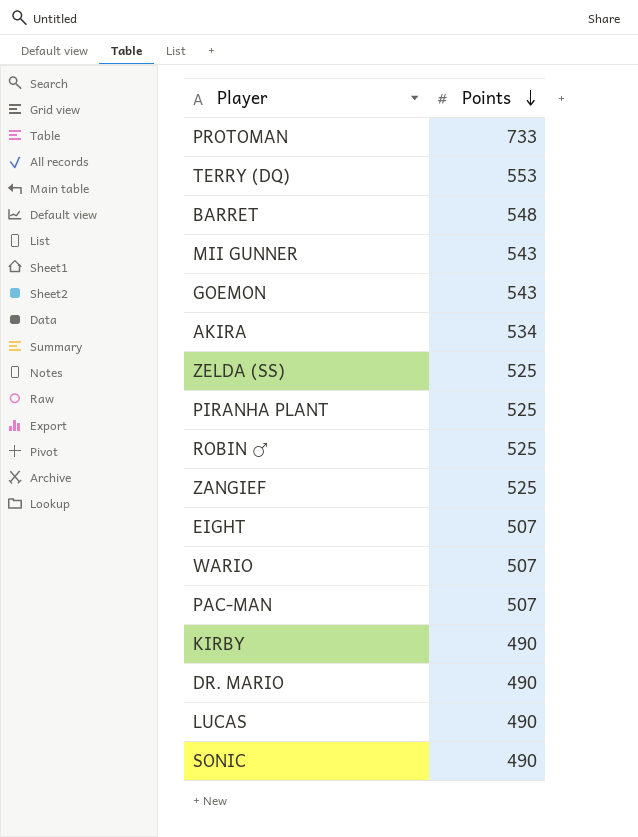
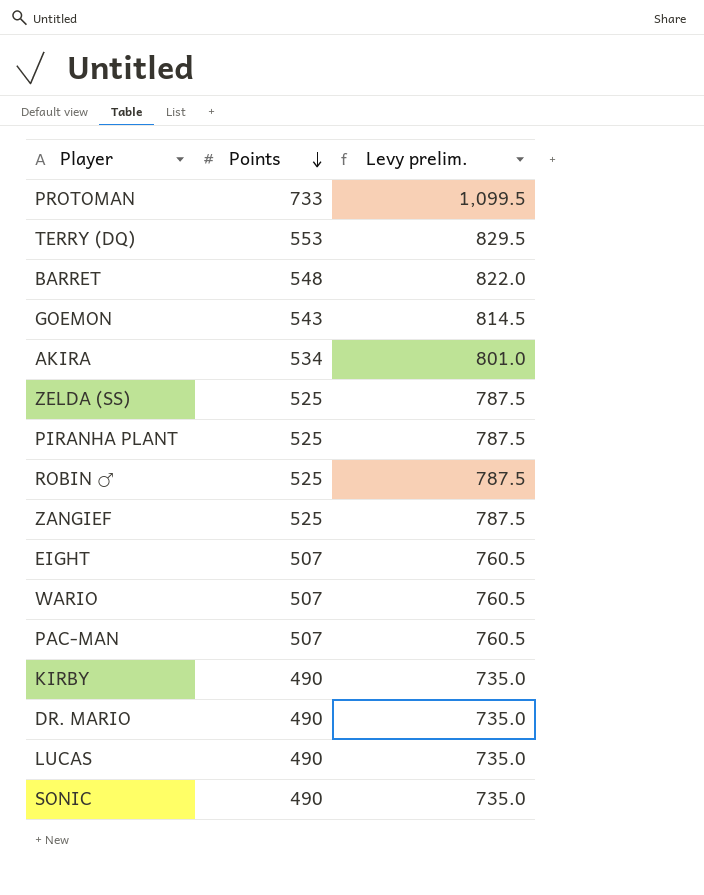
column Levy prelim. | formula: none -> [Points] * 1.5
row MII GUNNER: 543 -> none

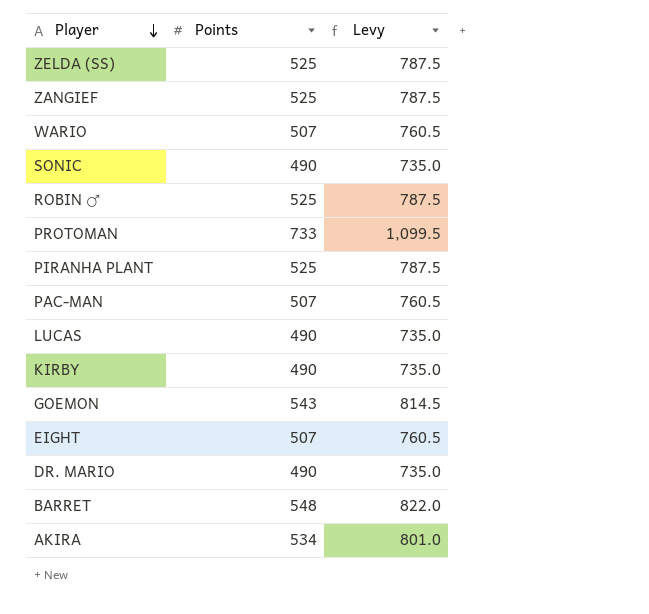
row order: Points descending -> Player descending
column name: Levy prelim. -> Levy
row TERRY (DQ): 553 | 829.5 -> none

